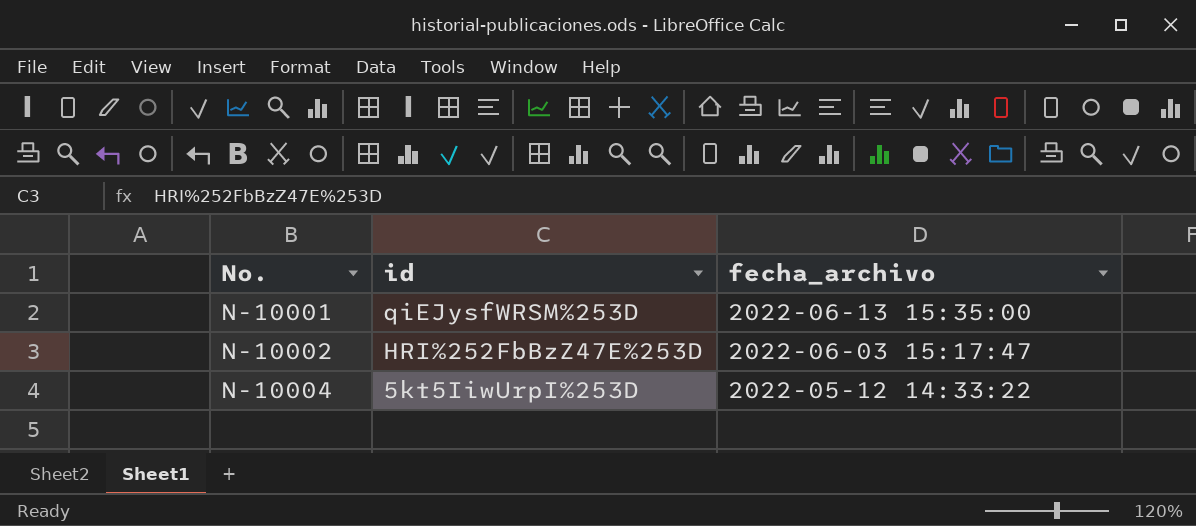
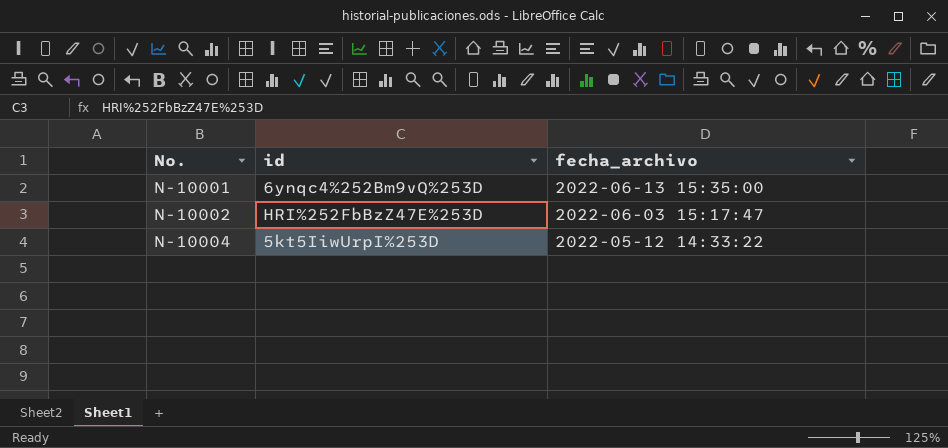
N-10001 | id: qiEJysfWRSM%253D -> 6ynqc4%252Bm9vQ%253D

